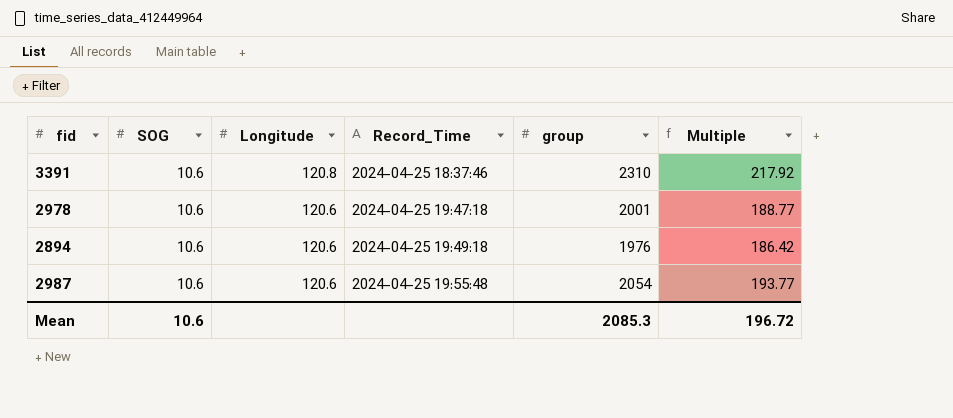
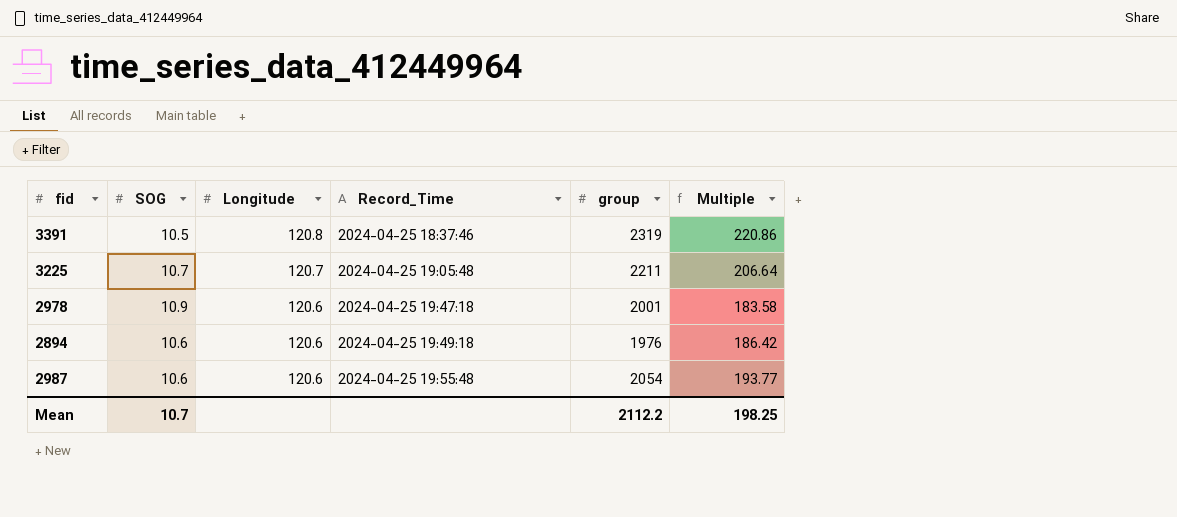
3391 | SOG: 10.6 -> 10.5
3391 | group: 2310 -> 2319
3391 | Multiple: 217.92 -> 220.86
row 3225: none -> 10.7 | 120.7 | 2024-04-25 19:05:48 | 2211 | 206.64
2978 | SOG: 10.6 -> 10.9
2978 | Multiple: 188.77 -> 183.58
Mean | SOG: 10.6 -> 10.7
Mean | group: 2085.3 -> 2112.2
Mean | Multiple: 196.72 -> 198.25

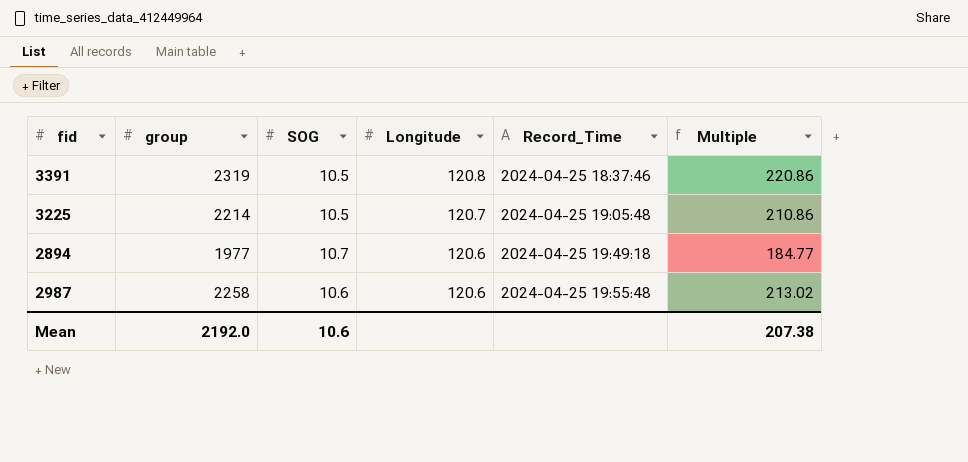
column group | position: 5 -> 2
row 2978: 10.9 | 120.6 | 2024-04-25 19:47:18 | 2001 | 183.58 -> none
3225 | group: 2211 -> 2214
3225 | SOG: 10.7 -> 10.5
3225 | Multiple: 206.64 -> 210.86
2894 | group: 1976 -> 1977
2894 | SOG: 10.6 -> 10.7
2894 | Multiple: 186.42 -> 184.77
2987 | group: 2054 -> 2258
2987 | Multiple: 193.77 -> 213.02
Mean | group: 2112.2 -> 2192.0
Mean | SOG: 10.7 -> 10.6
Mean | Multiple: 198.25 -> 207.38

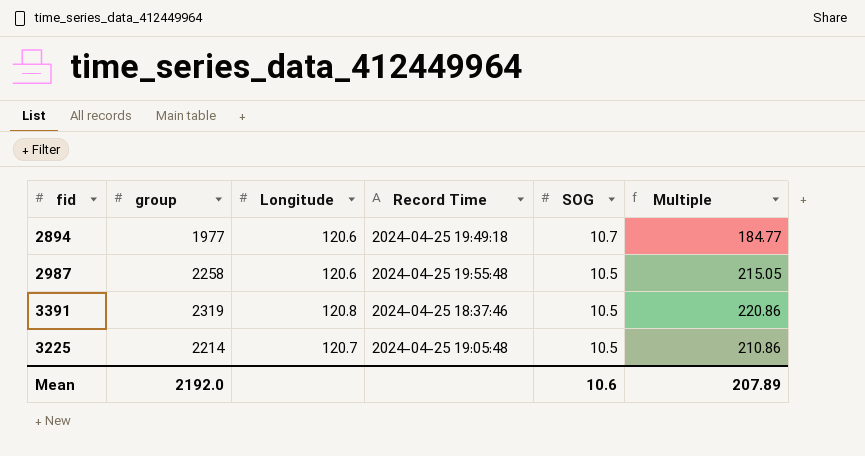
row order: Longitude descending -> SOG descending
column name: Record_Time -> Record Time
column SOG | position: 3 -> 5
2987 | SOG: 10.6 -> 10.5
2987 | Multiple: 213.02 -> 215.05
Mean | Multiple: 207.38 -> 207.89

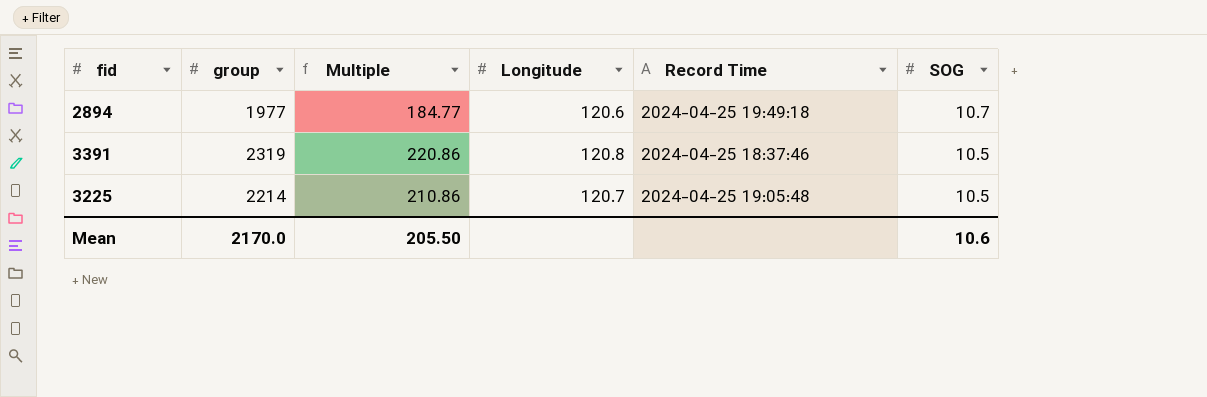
column Multiple | position: 6 -> 3
row 2987: 2258 | 120.6 | 2024-04-25 19:55:48 | 10.5 | 215.05 -> none
Mean | group: 2192.0 -> 2170.0
Mean | Multiple: 207.89 -> 205.50

